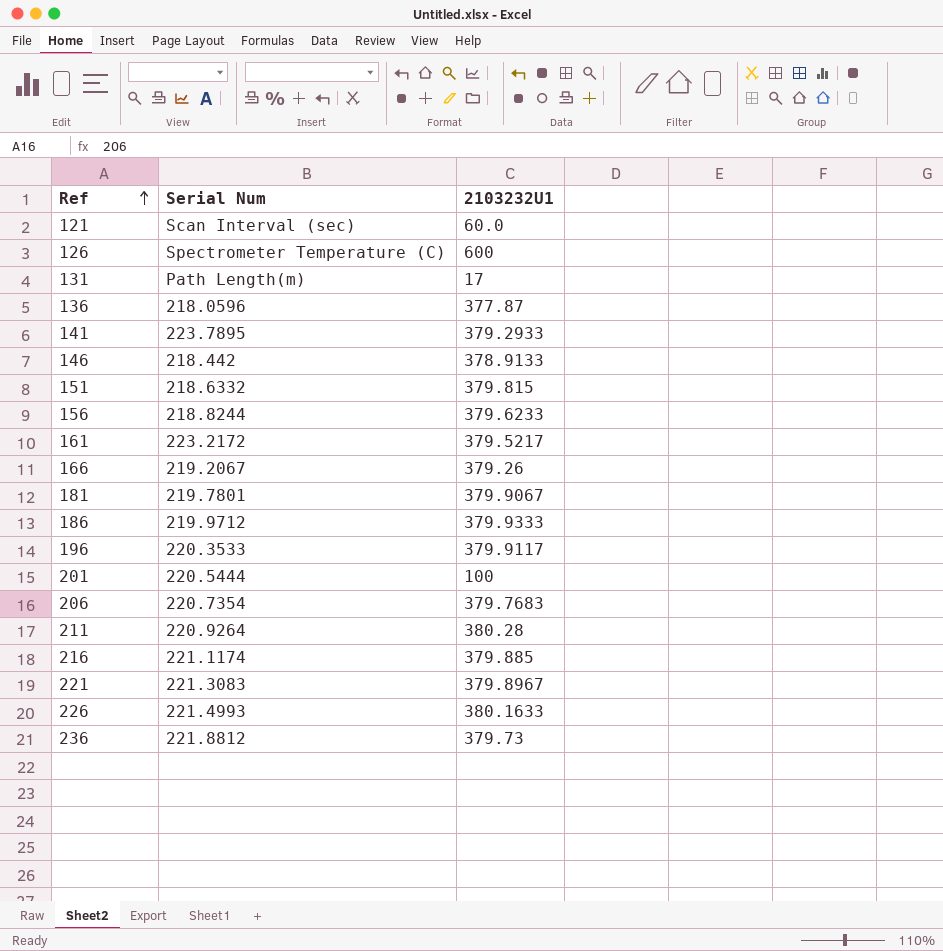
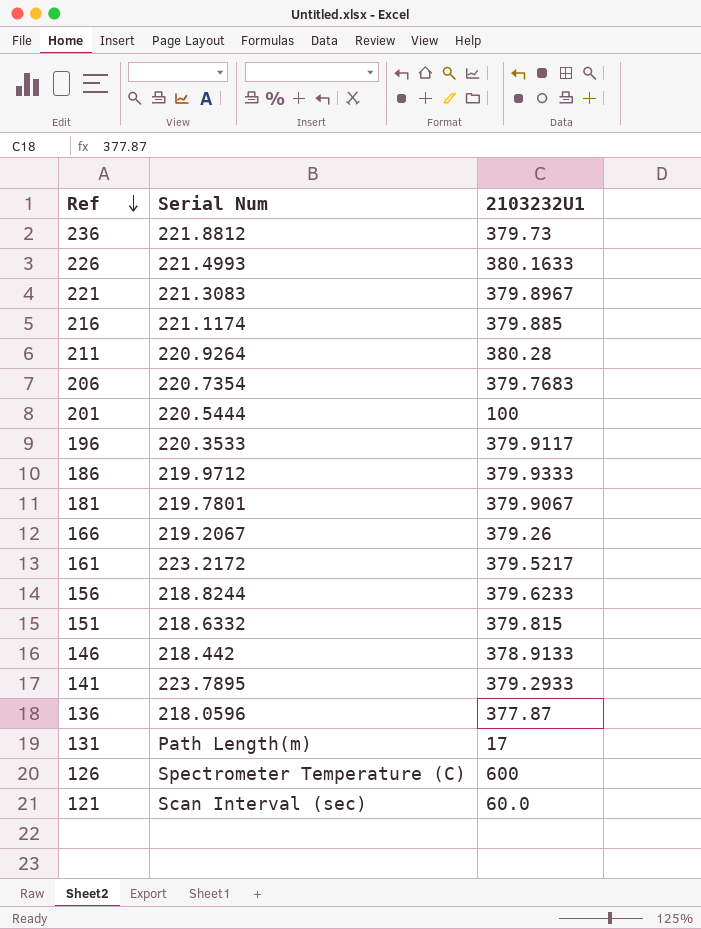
row order: Ref ascending -> Ref descending

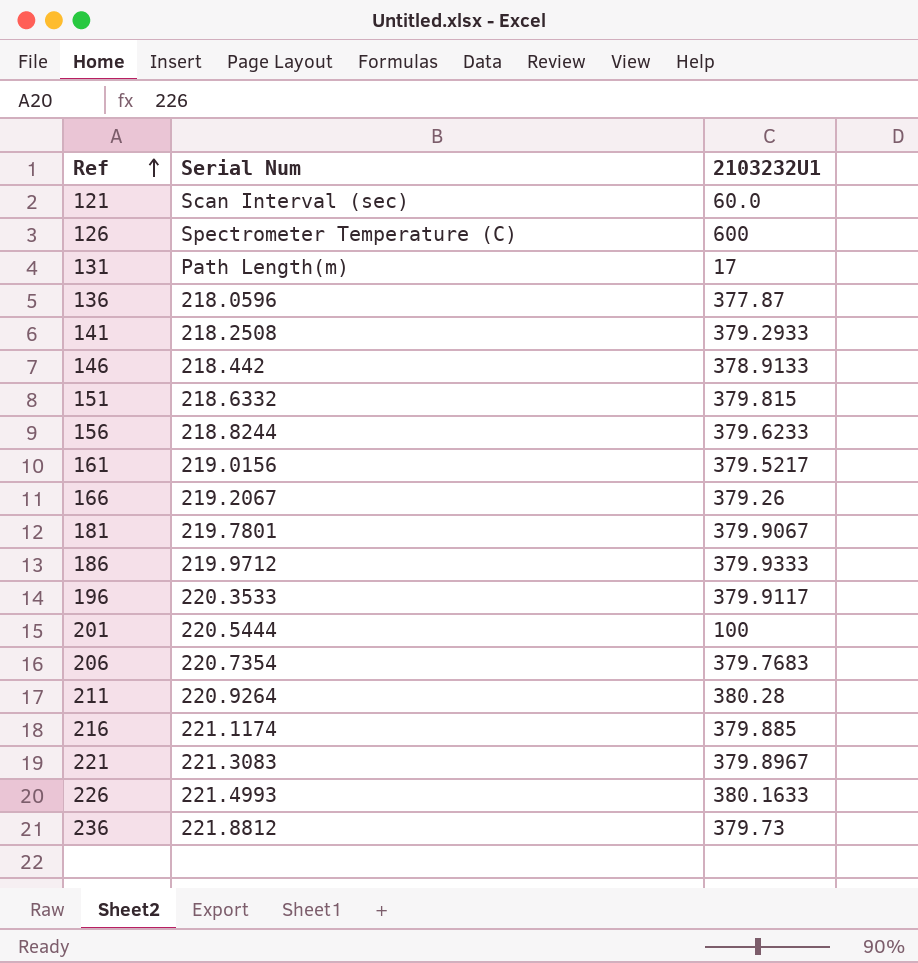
row order: Ref descending -> Ref ascending
141 | Serial Num: 223.7895 -> 218.2508
161 | Serial Num: 223.2172 -> 219.0156

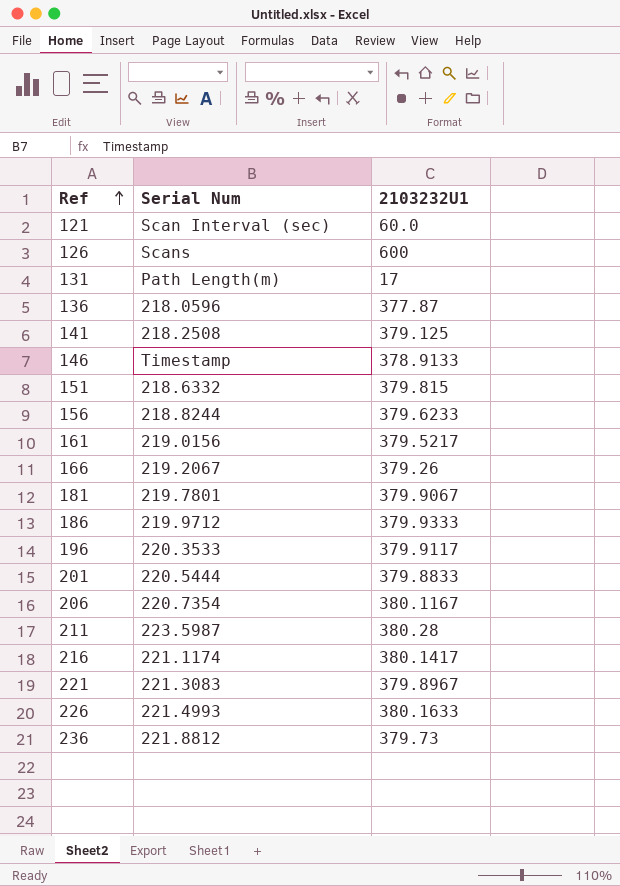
126 | Serial Num: Spectrometer Temperature (C) -> Scans
141 | 2103232U1: 379.2933 -> 379.125
146 | Serial Num: 218.442 -> Timestamp
201 | 2103232U1: 100 -> 379.8833
206 | 2103232U1: 379.7683 -> 380.1167
211 | Serial Num: 220.9264 -> 223.5987
216 | 2103232U1: 379.885 -> 380.1417

